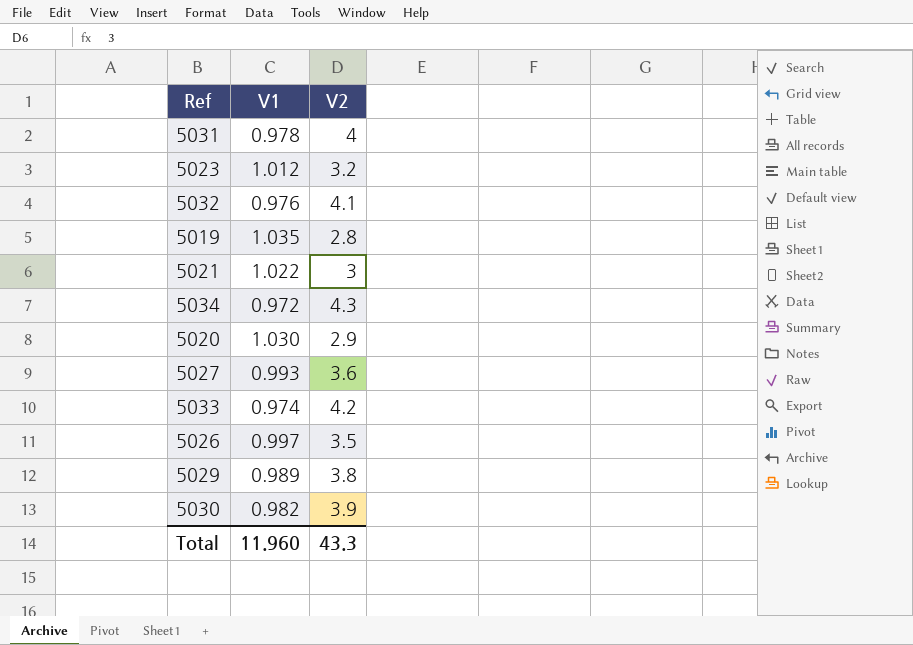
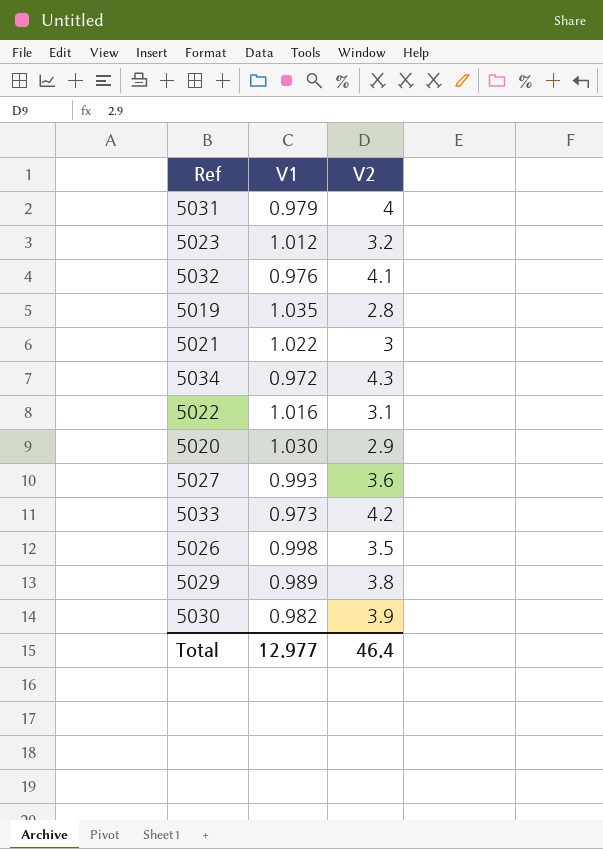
5031 | V1: 0.978 -> 0.979
row 5022: none -> 1.016 | 3.1
5033 | V1: 0.974 -> 0.973
5026 | V1: 0.997 -> 0.998
Total | V1: 11.960 -> 12.977
Total | V2: 43.3 -> 46.4

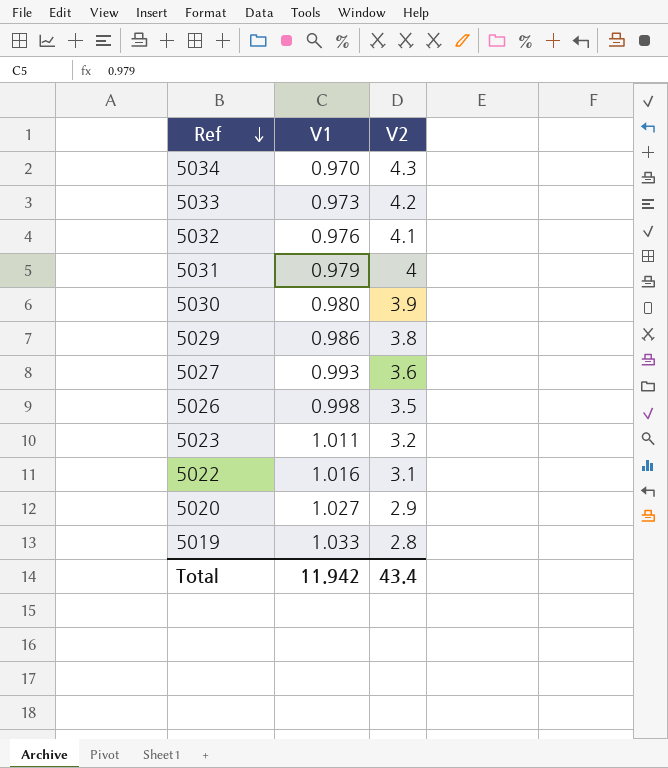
row order: none -> Ref descending
row 5021: 1.022 | 3 -> none
5034 | V1: 0.972 -> 0.970
5030 | V1: 0.982 -> 0.980
5029 | V1: 0.989 -> 0.986
5023 | V1: 1.012 -> 1.011
5020 | V1: 1.030 -> 1.027
5019 | V1: 1.035 -> 1.033
Total | V1: 12.977 -> 11.942
Total | V2: 46.4 -> 43.4

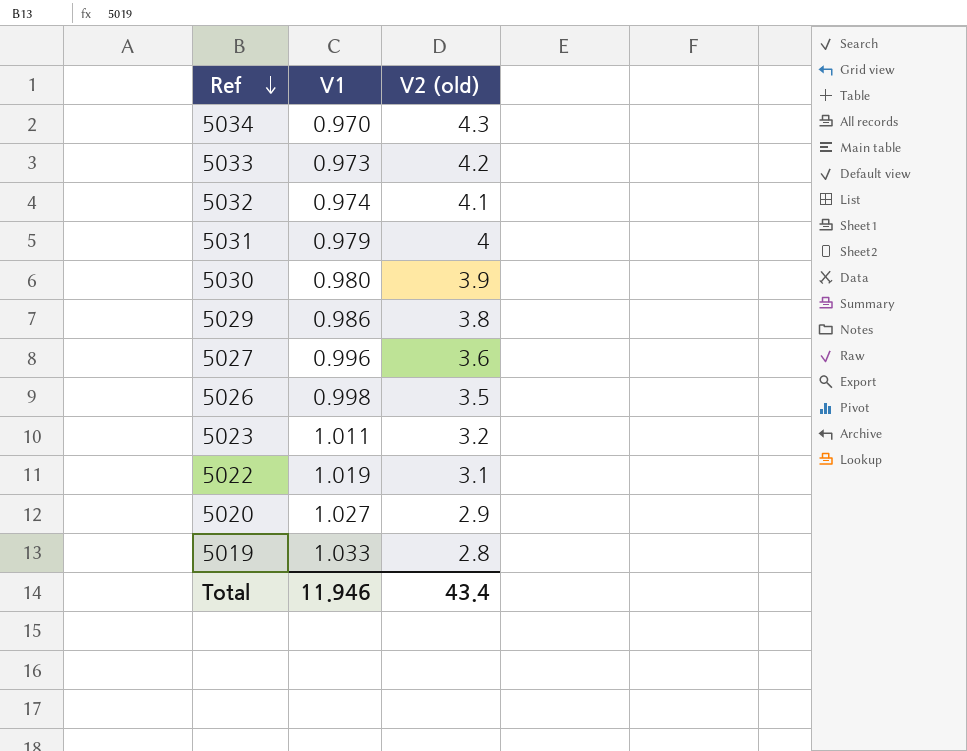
column name: V2 -> V2 (old)
5032 | V1: 0.976 -> 0.974
5027 | V1: 0.993 -> 0.996
5022 | V1: 1.016 -> 1.019
Total | V1: 11.942 -> 11.946

